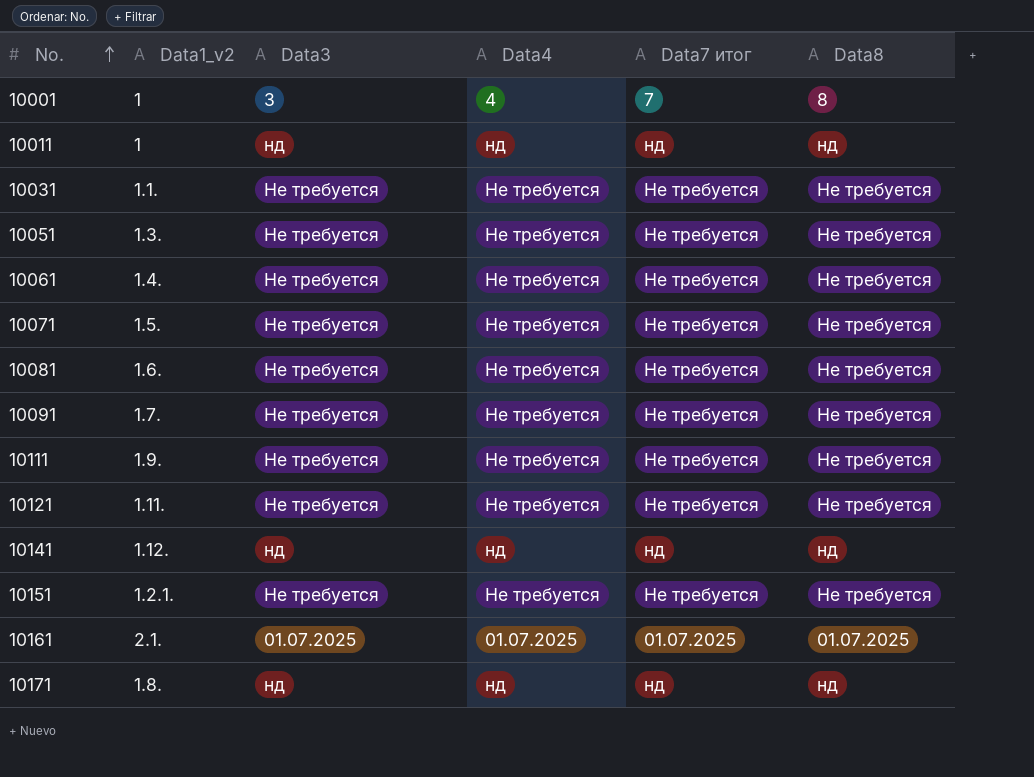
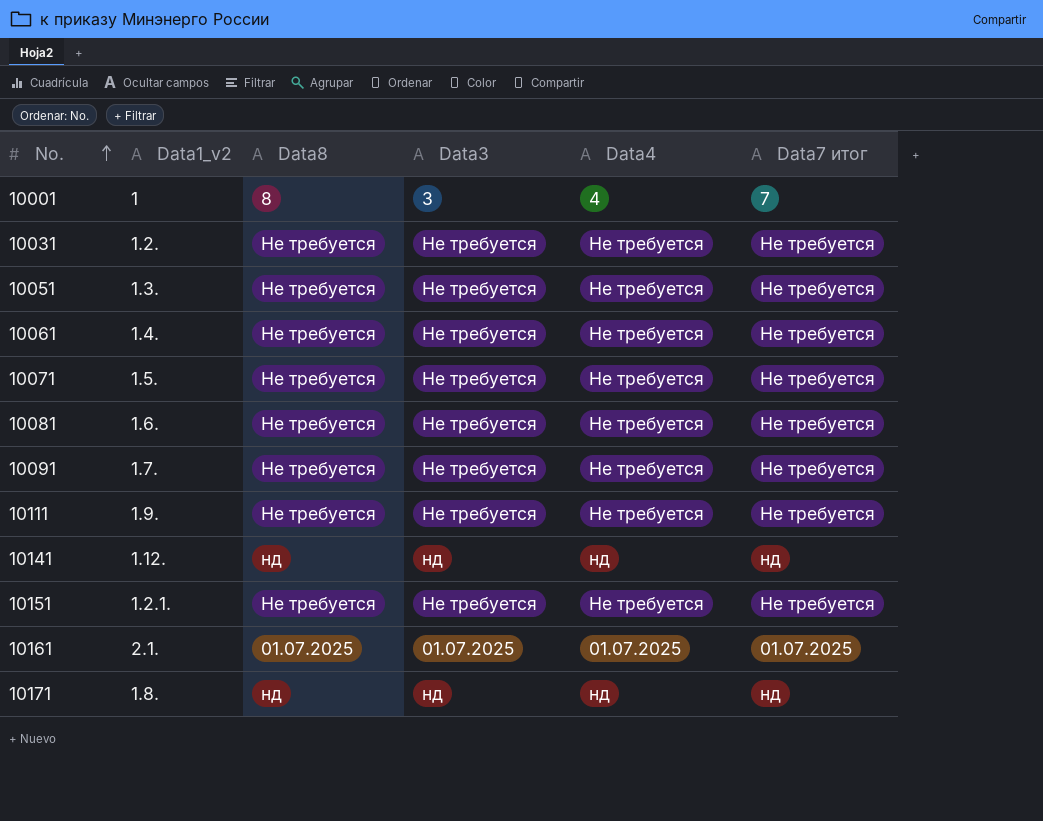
column Data8 | position: 6 -> 3
row 10011: 1 | нд | нд | нд | нд -> none
row 10121: 1.11. | Не требуется | Не требуется | Не требуется | Не требуется -> none
10031 | Data1_v2: 1.1. -> 1.2.

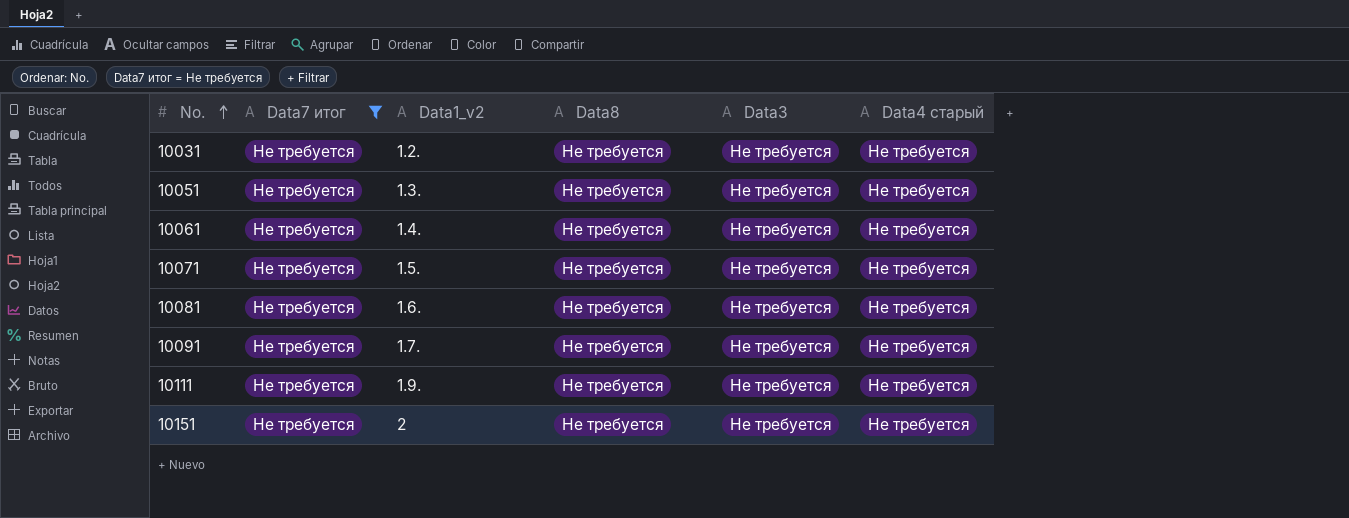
filter: none -> Data7 итог = Не требуется
column Data7 итог | position: 6 -> 2
column name: Data4 -> Data4 старый
10151 | Data1_v2: 1.2.1. -> 2

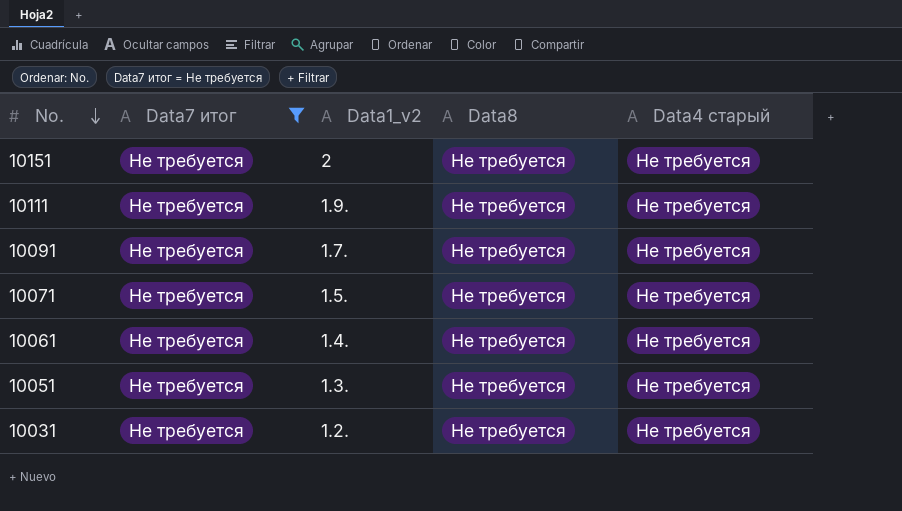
row order: No. ascending -> No. descending
column Data3 | position: 5 -> none
row 10081: Не требуется | 1.6. | Не требуется | Не требуется | Не требуется -> none

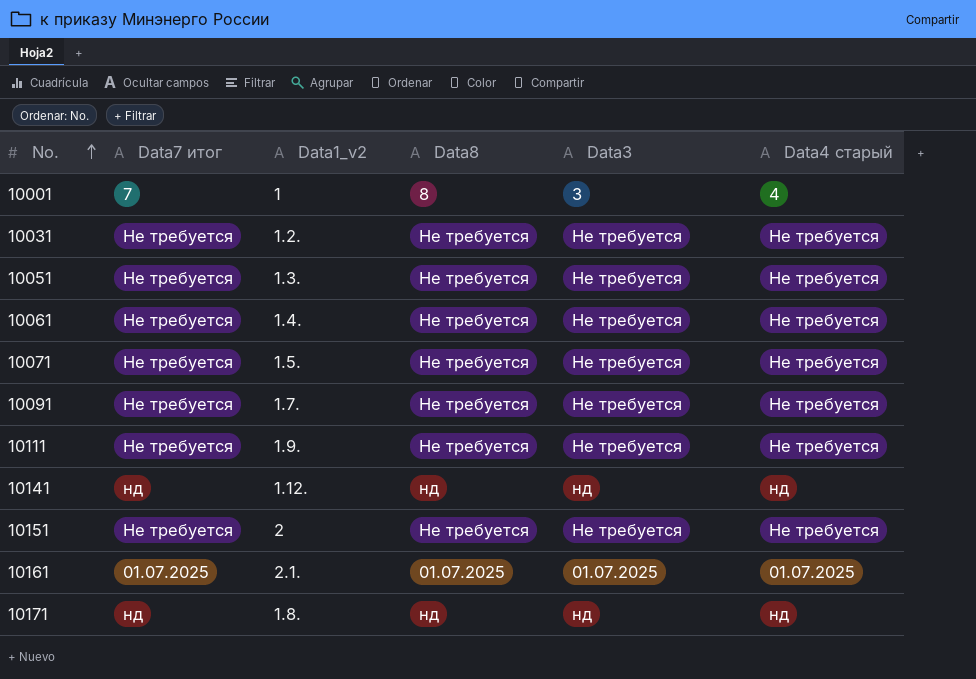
filter: Data7 итог = Не требуется -> none
row order: No. descending -> No. ascending
column Data3 | position: none -> 5

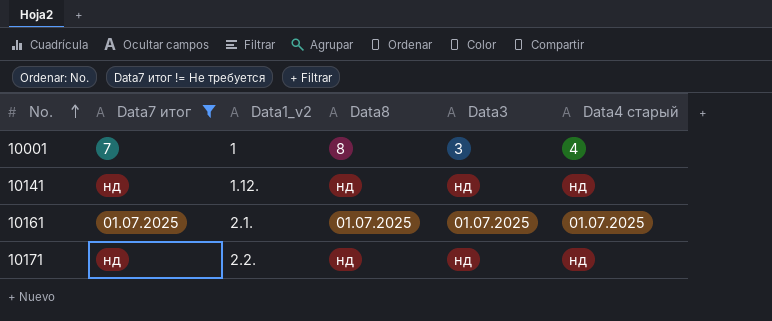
filter: none -> Data7 итог != Не требуется
10171 | Data1_v2: 1.8. -> 2.2.

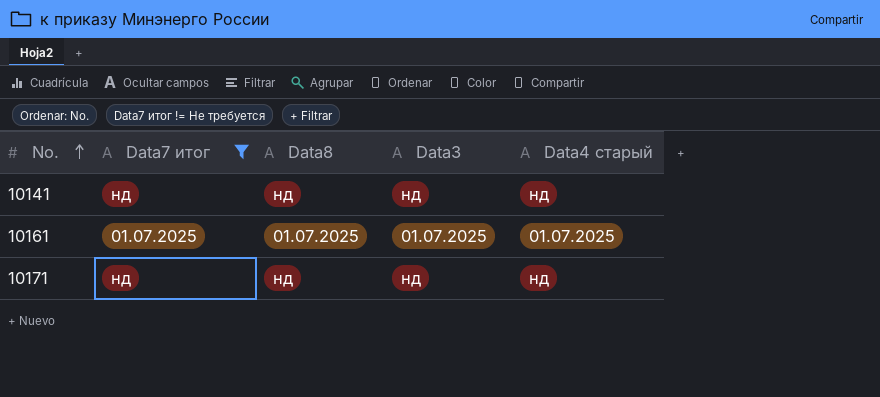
column Data1_v2 | position: 3 -> none
row 10001: 7 | 1 | 8 | 3 | 4 -> none

